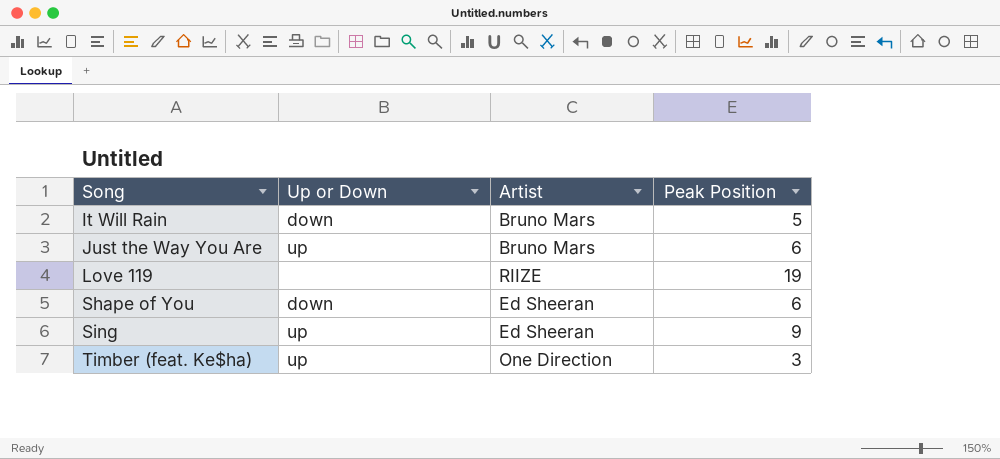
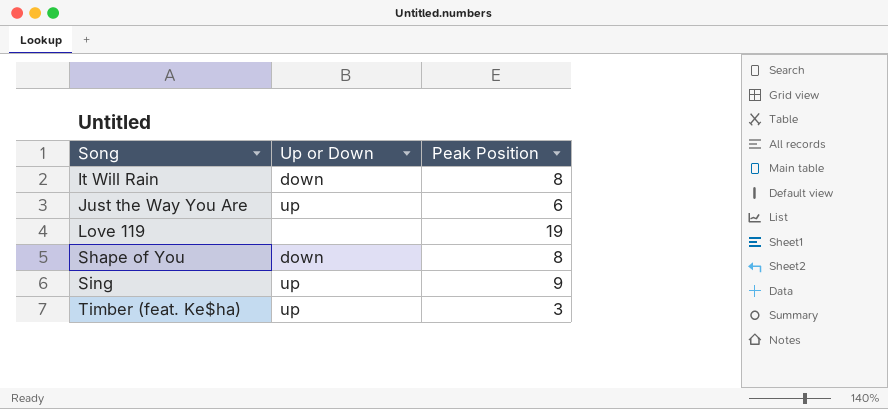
column Artist | position: 3 -> none
It Will Rain | Peak Position: 5 -> 8
Shape of You | Peak Position: 6 -> 8

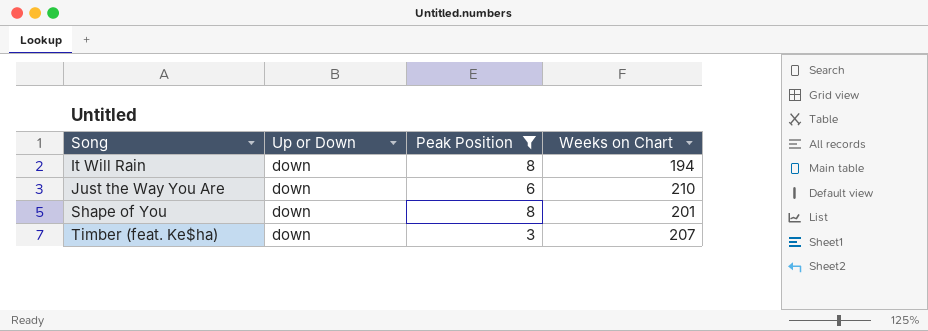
filter: none -> Peak Position <= 8
column Weeks on Chart | position: none -> 4
Just the Way You Are | Up or Down: up -> down
Timber (feat. Ke$ha) | Up or Down: up -> down

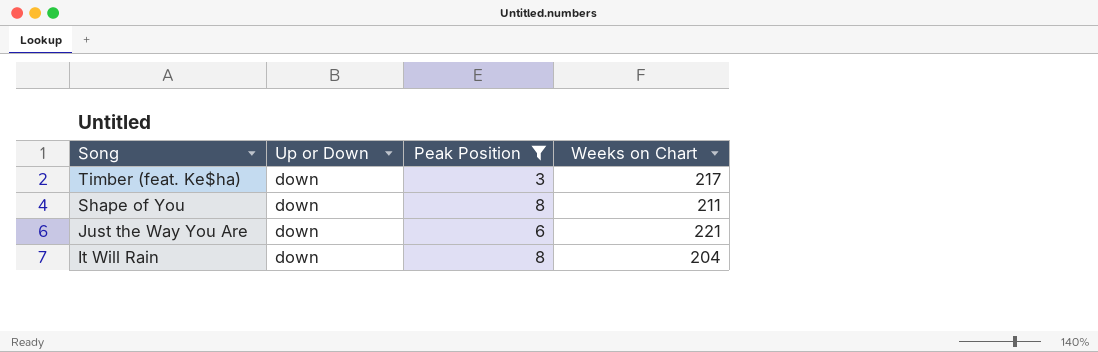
row order: Song ascending -> Song descending
Timber (feat. Ke$ha) | Weeks on Chart: 207 -> 217
Shape of You | Weeks on Chart: 201 -> 211
Just the Way You Are | Weeks on Chart: 210 -> 221
It Will Rain | Weeks on Chart: 194 -> 204

